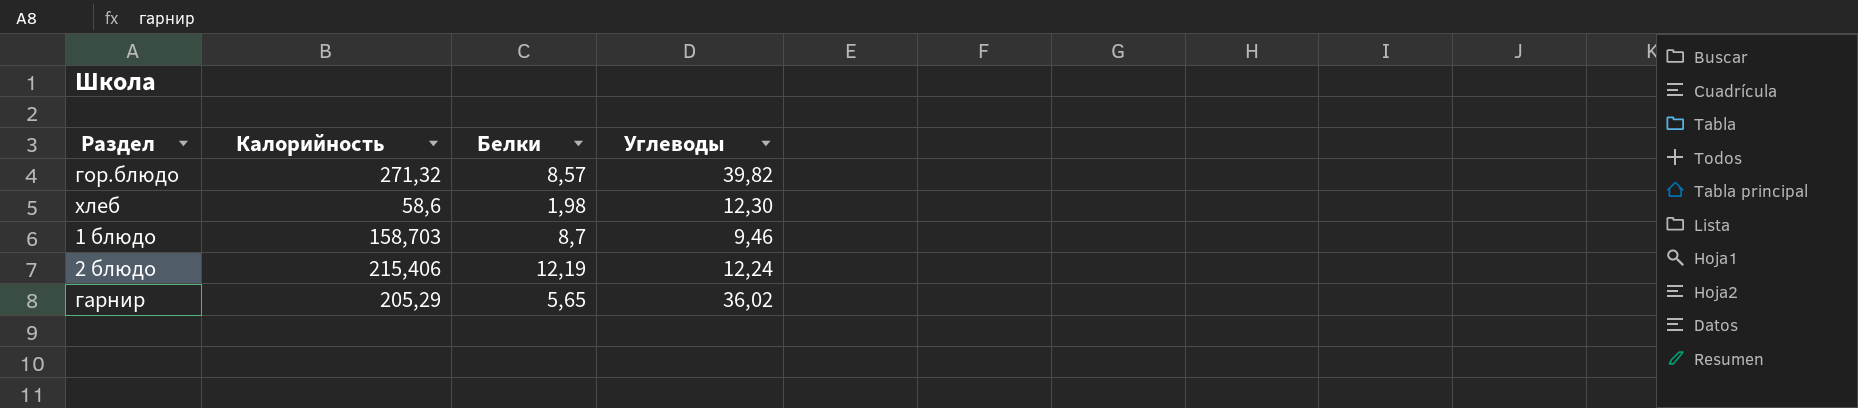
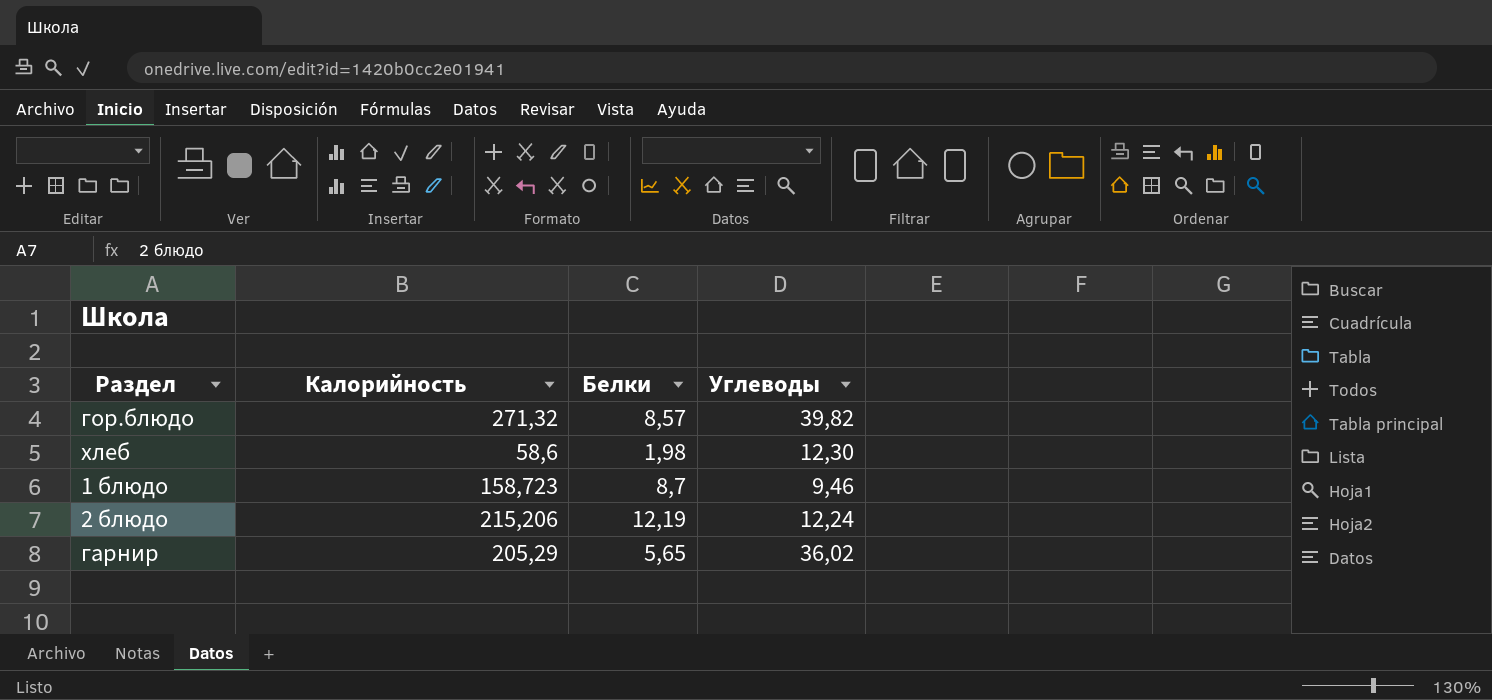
1 блюдо | Калорийность: 158,703 -> 158,723
2 блюдо | Калорийность: 215,406 -> 215,206

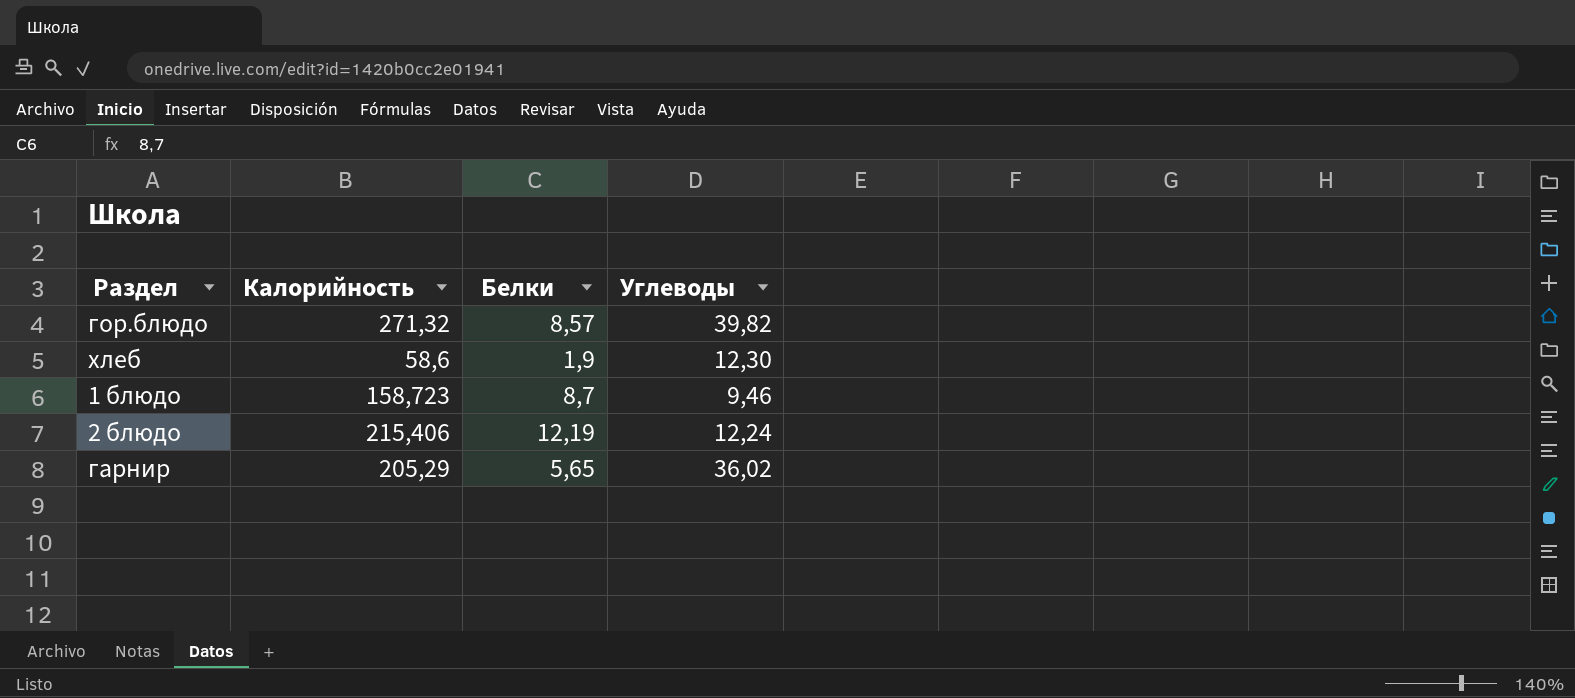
хлеб | Белки: 1,98 -> 1,9
2 блюдо | Калорийность: 215,206 -> 215,406

